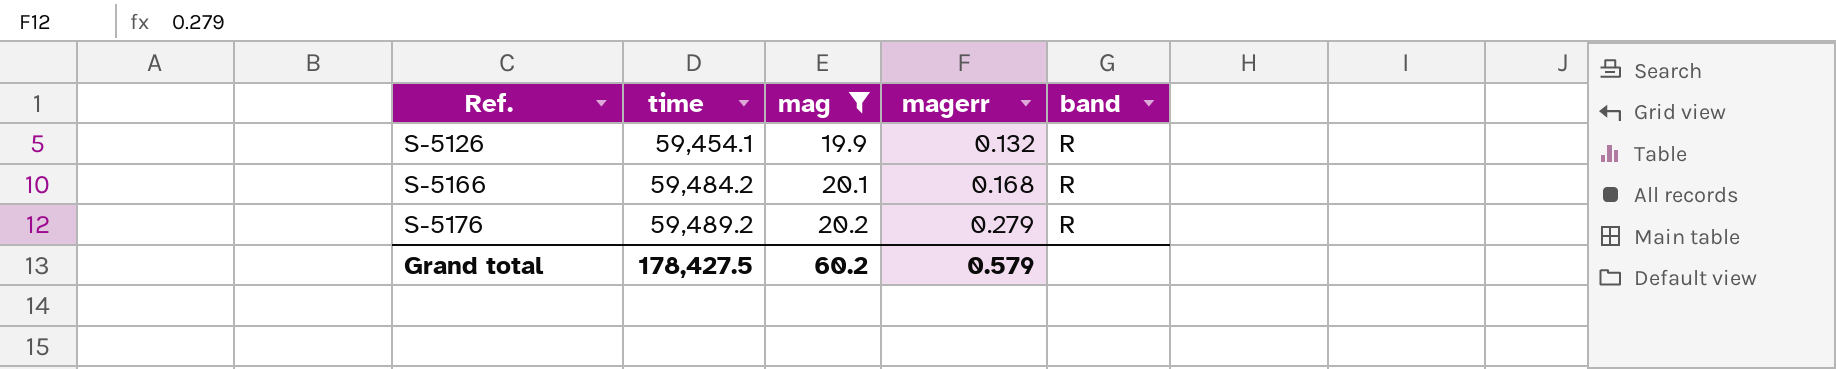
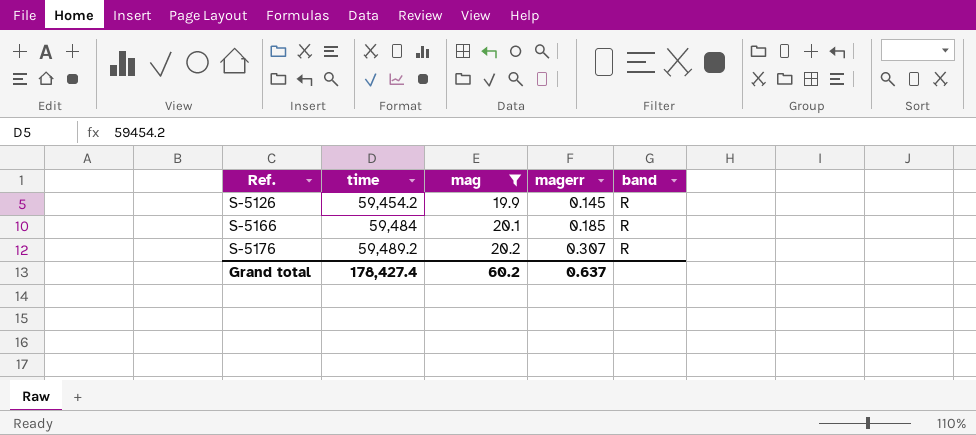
S-5126 | time: 59,454.1 -> 59,454.2
S-5126 | magerr: 0.132 -> 0.145
S-5166 | time: 59,484.2 -> 59,484
S-5166 | magerr: 0.168 -> 0.185
S-5176 | magerr: 0.279 -> 0.307
Grand total | time: 178,427.5 -> 178,427.4
Grand total | magerr: 0.579 -> 0.637

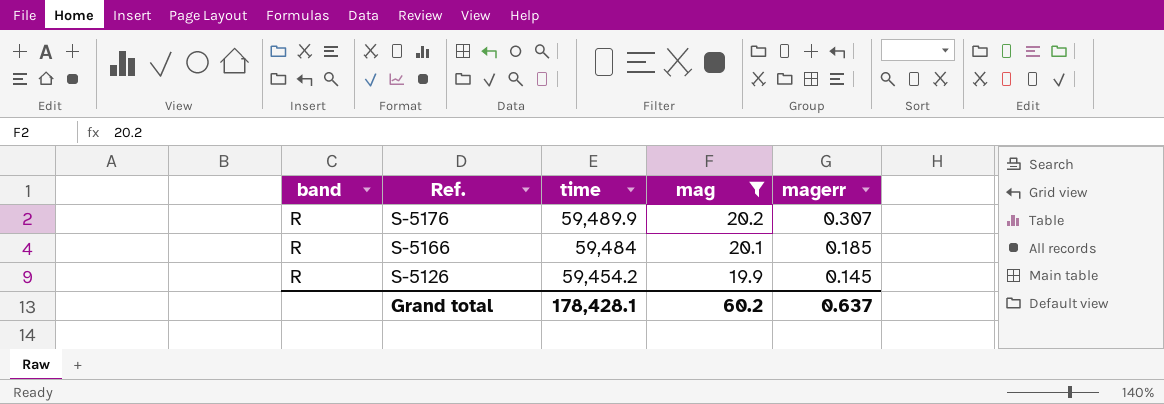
row order: Ref. ascending -> Ref. descending
column band | position: 5 -> 1
S-5176 | time: 59,489.2 -> 59,489.9
Grand total | time: 178,427.4 -> 178,428.1

